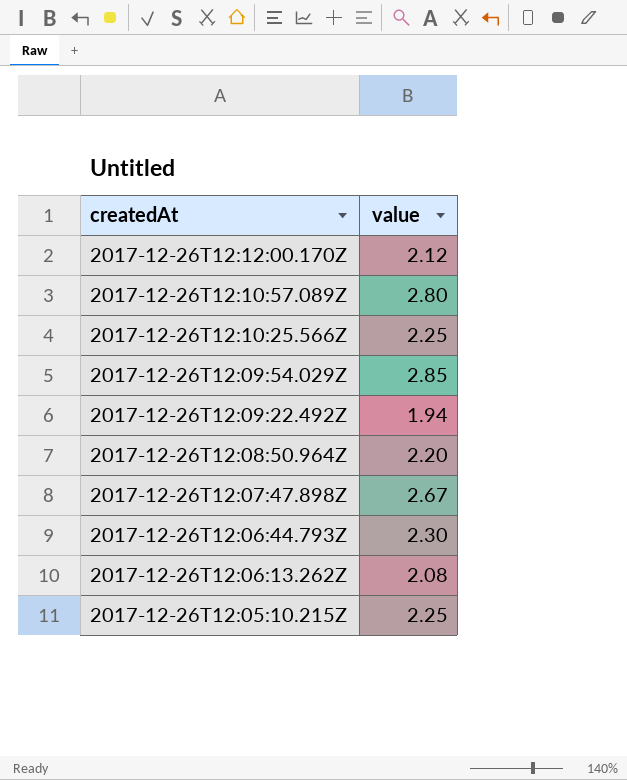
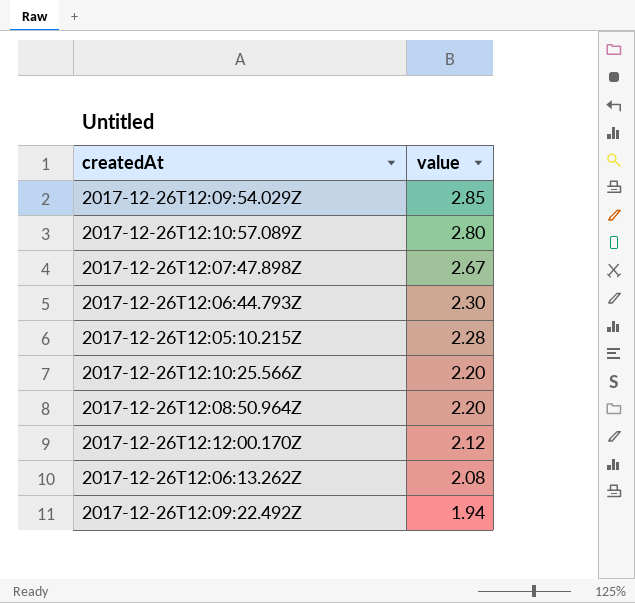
row order: createdAt descending -> value descending
2017-12-26T12:05:10.215Z | value: 2.25 -> 2.28
2017-12-26T12:10:25.566Z | value: 2.25 -> 2.20

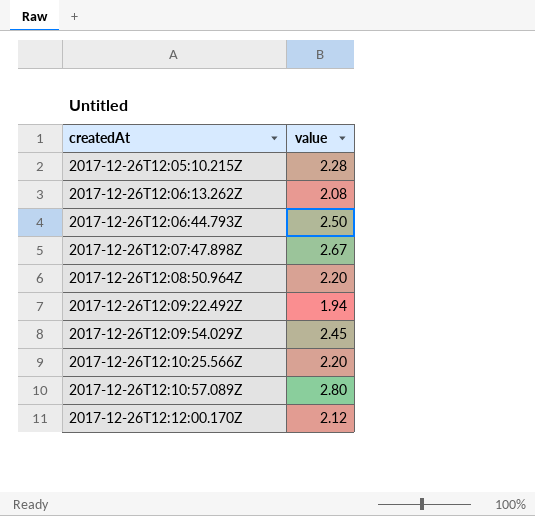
row order: value descending -> createdAt ascending
2017-12-26T12:06:44.793Z | value: 2.30 -> 2.50
2017-12-26T12:09:54.029Z | value: 2.85 -> 2.45

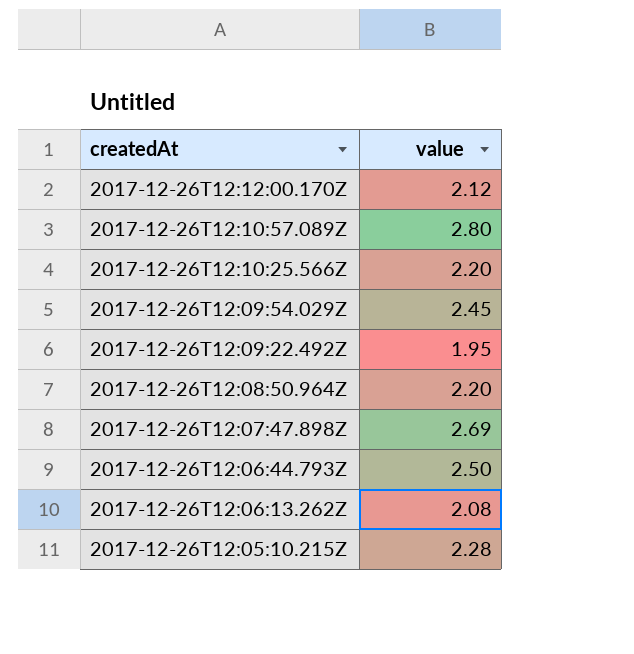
row order: createdAt ascending -> createdAt descending
2017-12-26T12:09:22.492Z | value: 1.94 -> 1.95
2017-12-26T12:07:47.898Z | value: 2.67 -> 2.69

